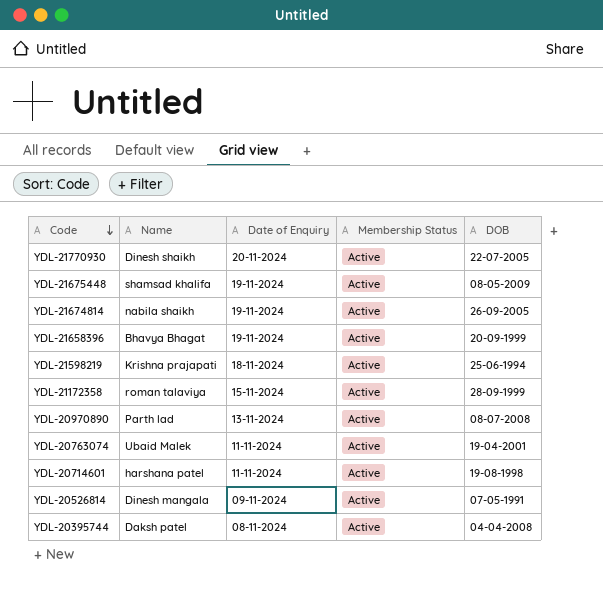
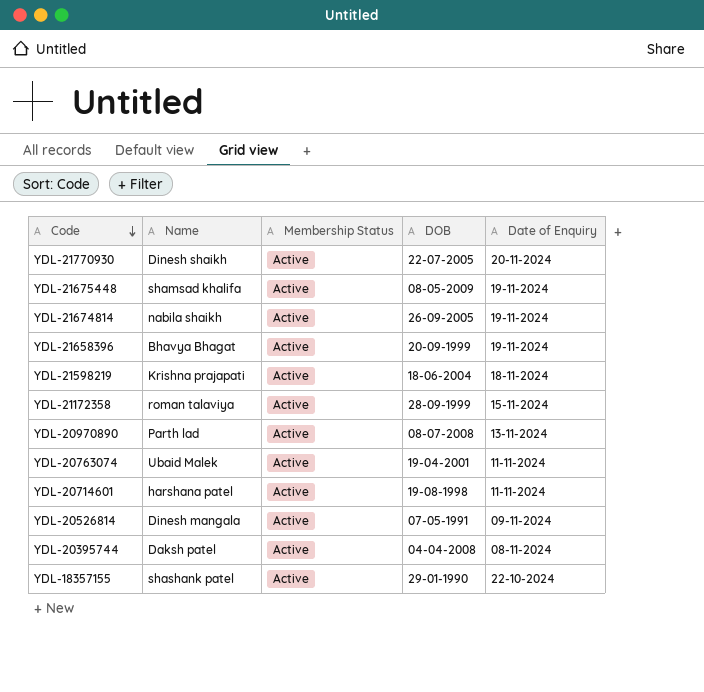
column Date of Enquiry | position: 3 -> 5
YDL-21598219 | DOB: 25-06-1994 -> 18-06-2004
row YDL-18357155: none -> shashank patel | Active | 29-01-1990 | 22-10-2024

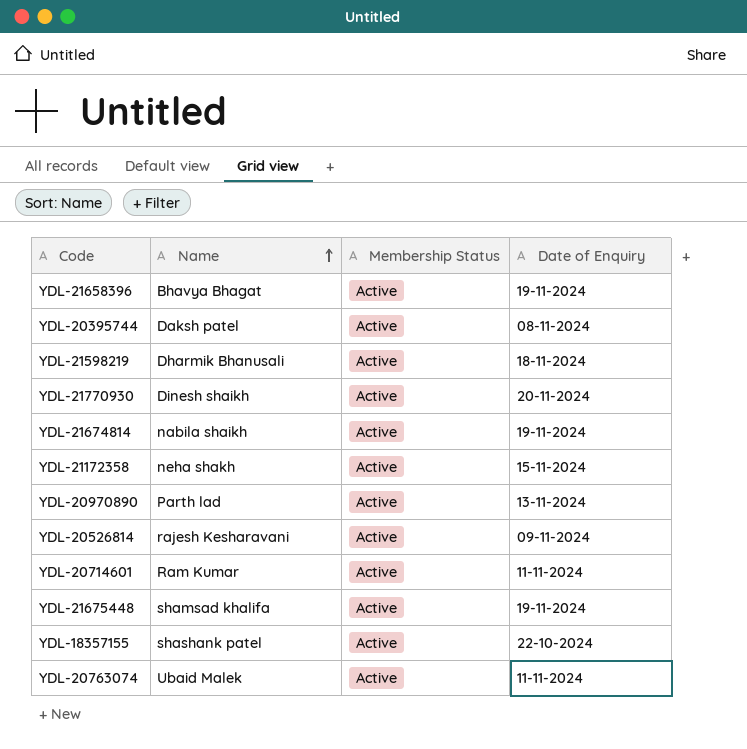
row order: Code descending -> Name ascending
column DOB | position: 4 -> none
YDL-21598219 | Name: Krishna prajapati -> Dharmik Bhanusali
YDL-21172358 | Name: roman talaviya -> neha shakh
YDL-20526814 | Name: Dinesh mangala -> rajesh Kesharavani
YDL-20714601 | Name: harshana patel -> Ram Kumar

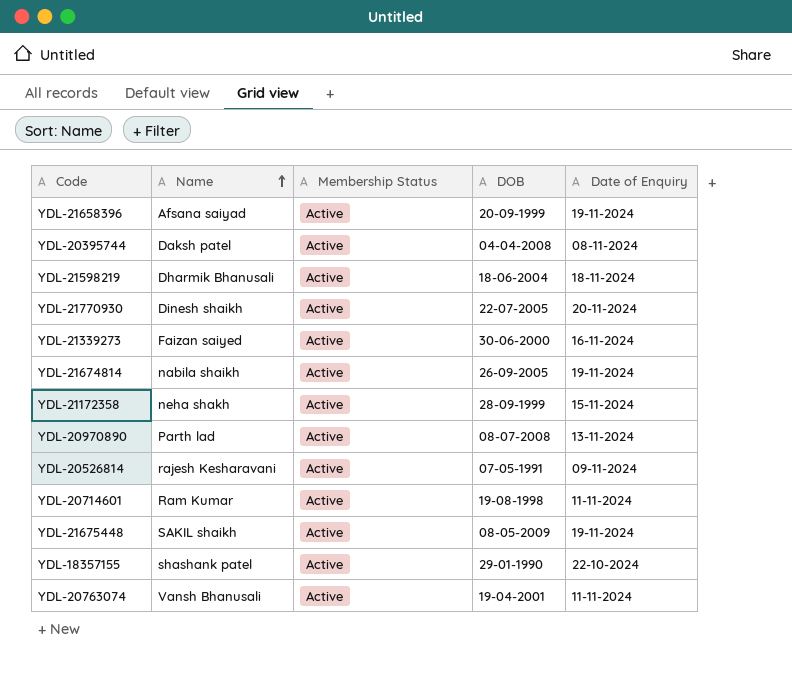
column DOB | position: none -> 4
YDL-21658396 | Name: Bhavya Bhagat -> Afsana saiyad
row YDL-21339273: none -> Faizan saiyed | Active | 30-06-2000 | 16-11-2024
YDL-21675448 | Name: shamsad khalifa -> SAKIL shaikh
YDL-20763074 | Name: Ubaid Malek -> Vansh Bhanusali

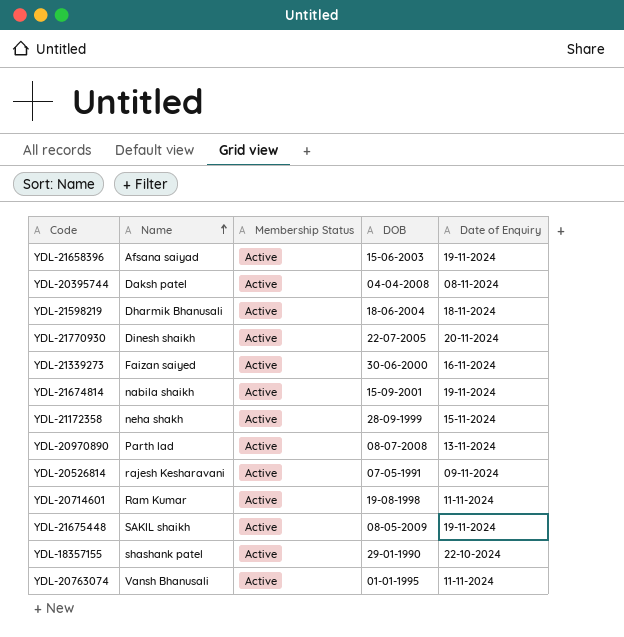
YDL-21658396 | DOB: 20-09-1999 -> 15-06-2003
YDL-21674814 | DOB: 26-09-2005 -> 15-09-2001
YDL-20763074 | DOB: 19-04-2001 -> 01-01-1995

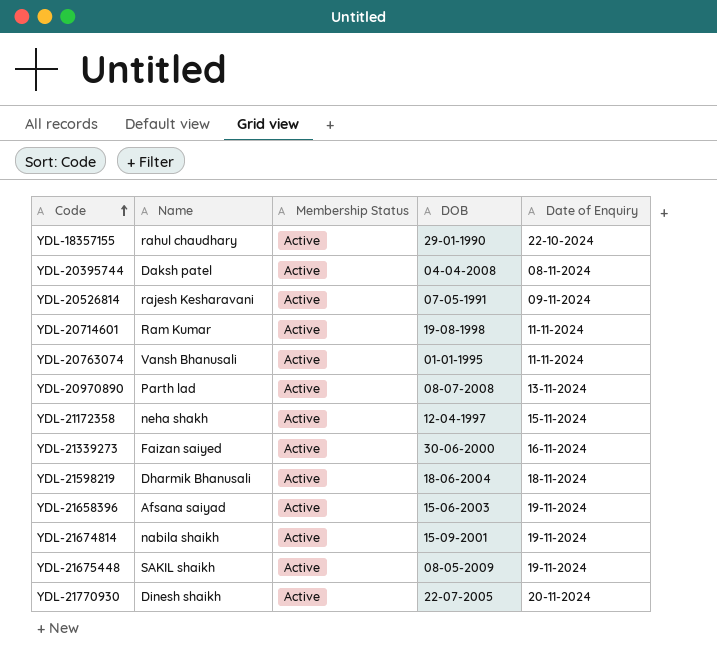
row order: Name ascending -> Code ascending
YDL-18357155 | Name: shashank patel -> rahul chaudhary
YDL-21172358 | DOB: 28-09-1999 -> 12-04-1997

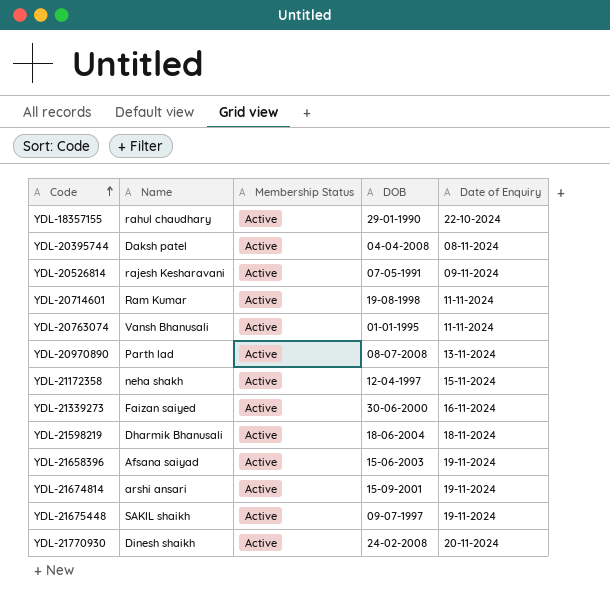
YDL-21674814 | Name: nabila shaikh -> arshi ansari
YDL-21675448 | DOB: 08-05-2009 -> 09-07-1997
YDL-21770930 | DOB: 22-07-2005 -> 24-02-2008

